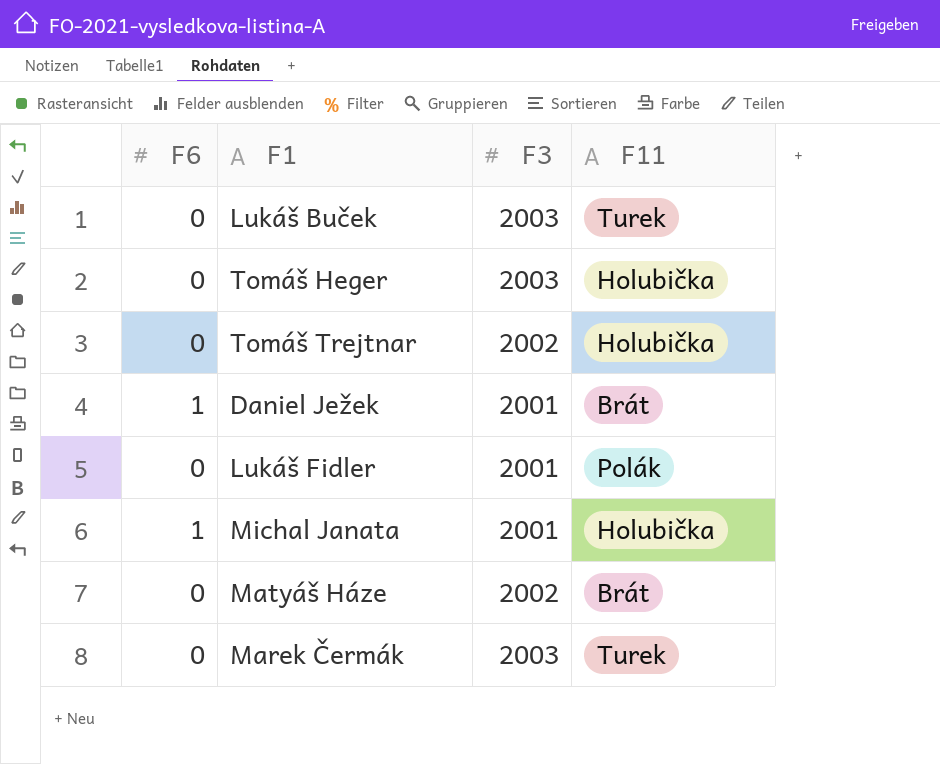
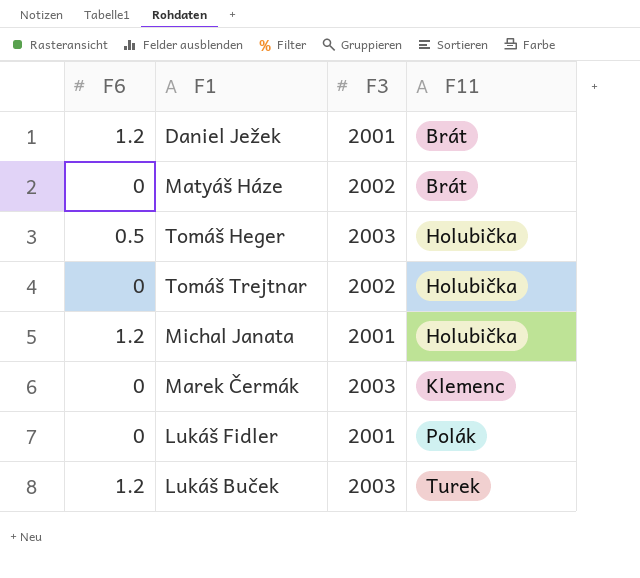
row order: none -> F11 ascending
Daniel Ježek | F6: 1 -> 1.2
Tomáš Heger | F6: 0 -> 0.5
Michal Janata | F6: 1 -> 1.2
Marek Čermák | F11: Turek -> Klemenc
Lukáš Buček | F6: 0 -> 1.2

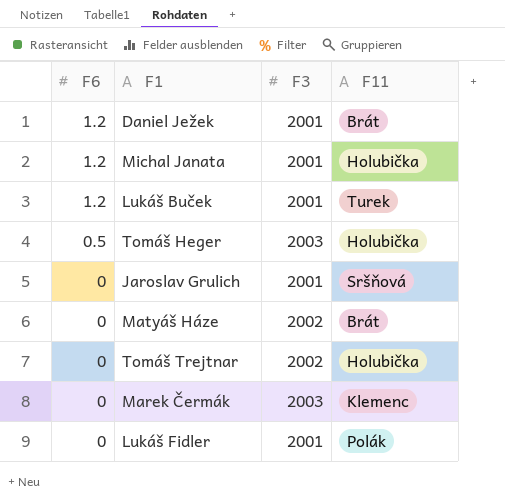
row order: F11 ascending -> F6 descending
Lukáš Buček | F3: 2003 -> 2001
row Jaroslav Grulich: none -> 0 | 2001 | Sršňová

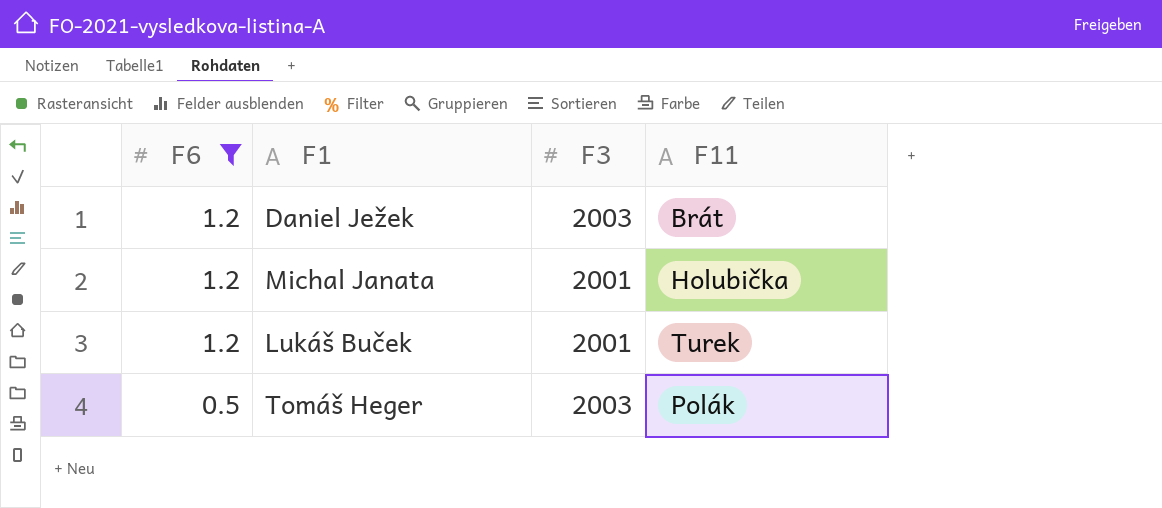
filter: none -> F6 != 0
Daniel Ježek | F3: 2001 -> 2003
Tomáš Heger | F11: Holubička -> Polák

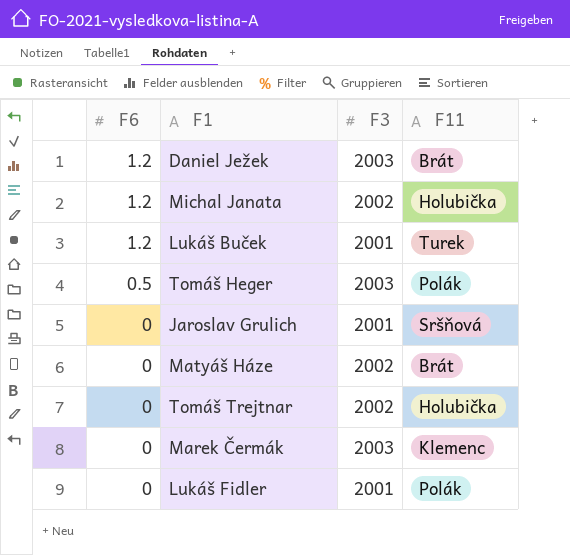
filter: F6 != 0 -> none
Michal Janata | F3: 2001 -> 2002

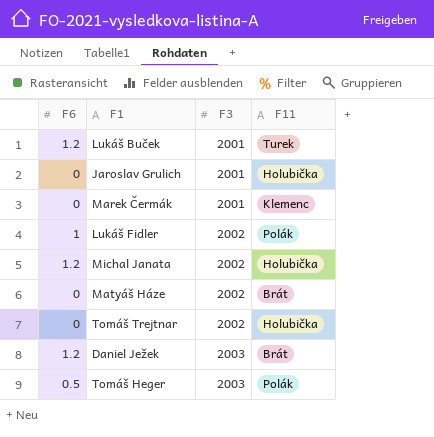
row order: F6 descending -> F3 ascending
Jaroslav Grulich | F11: Sršňová -> Holubička
Marek Čermák | F3: 2003 -> 2001
Lukáš Fidler | F6: 0 -> 1
Lukáš Fidler | F3: 2001 -> 2002

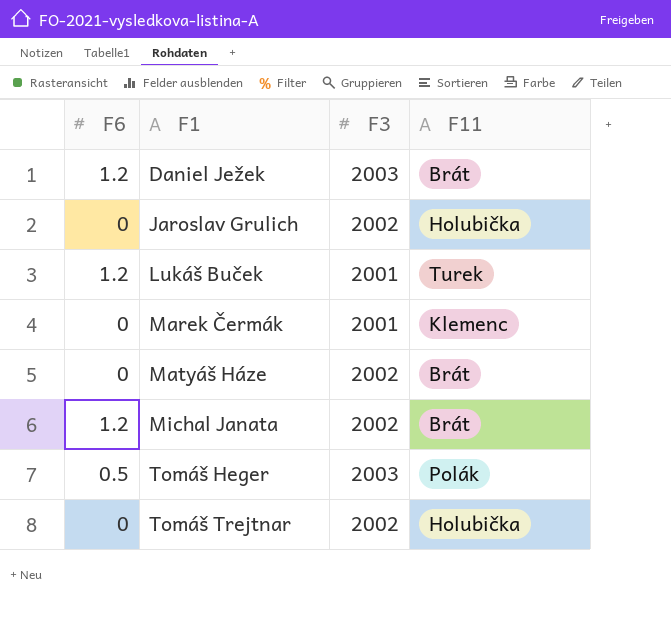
row order: F3 ascending -> F1 ascending
row Lukáš Fidler: 1 | 2002 | Polák -> none
Jaroslav Grulich | F3: 2001 -> 2002
Michal Janata | F11: Holubička -> Brát

